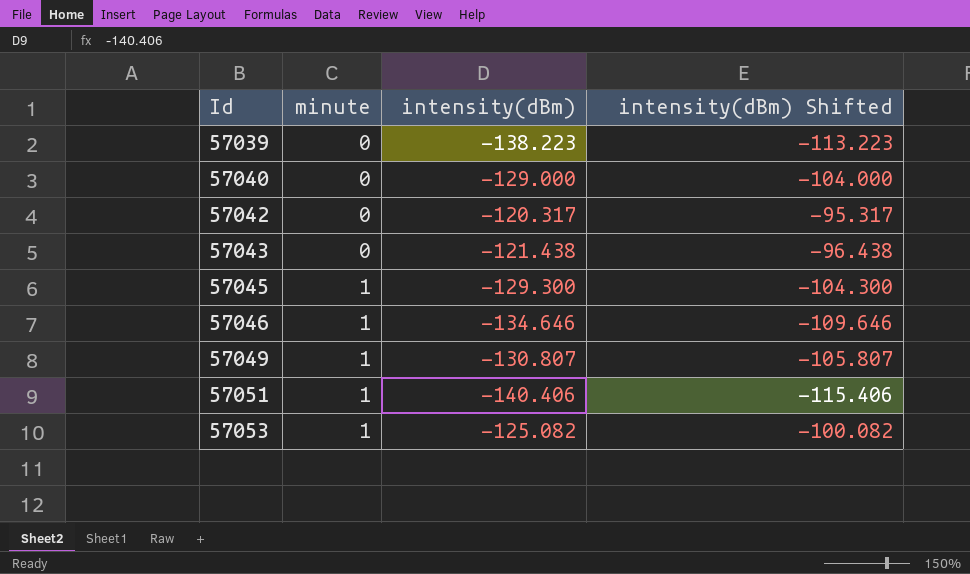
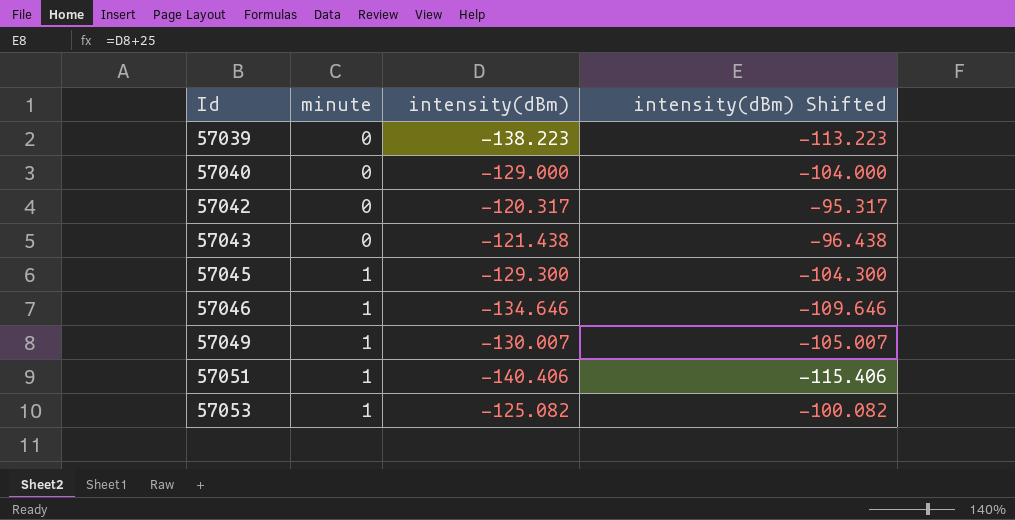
57049 | intensity(dBm): -130.807 -> -130.007
57049 | intensity(dBm) Shifted: -105.807 -> -105.007

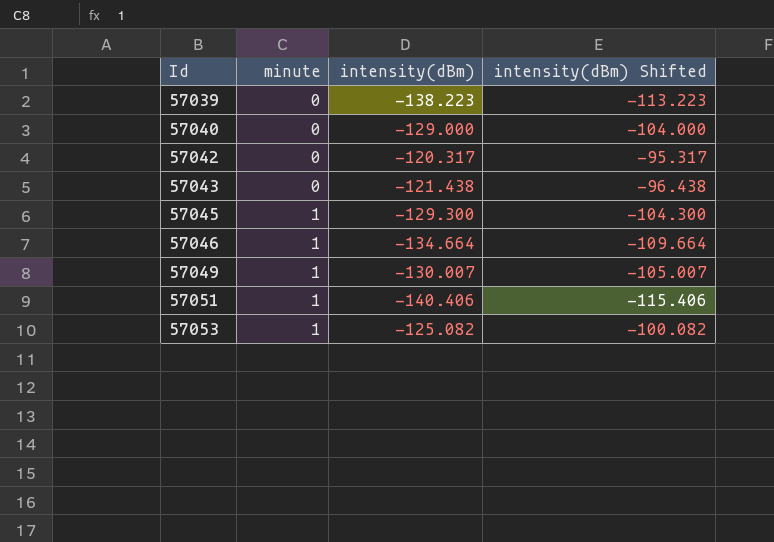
57046 | intensity(dBm): -134.646 -> -134.664
57046 | intensity(dBm) Shifted: -109.646 -> -109.664

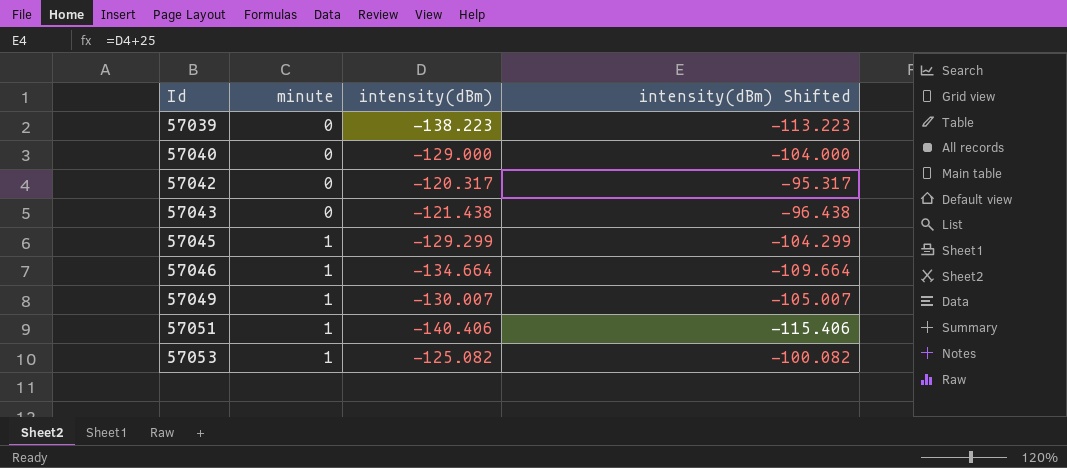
57045 | intensity(dBm): -129.300 -> -129.299
57045 | intensity(dBm) Shifted: -104.300 -> -104.299

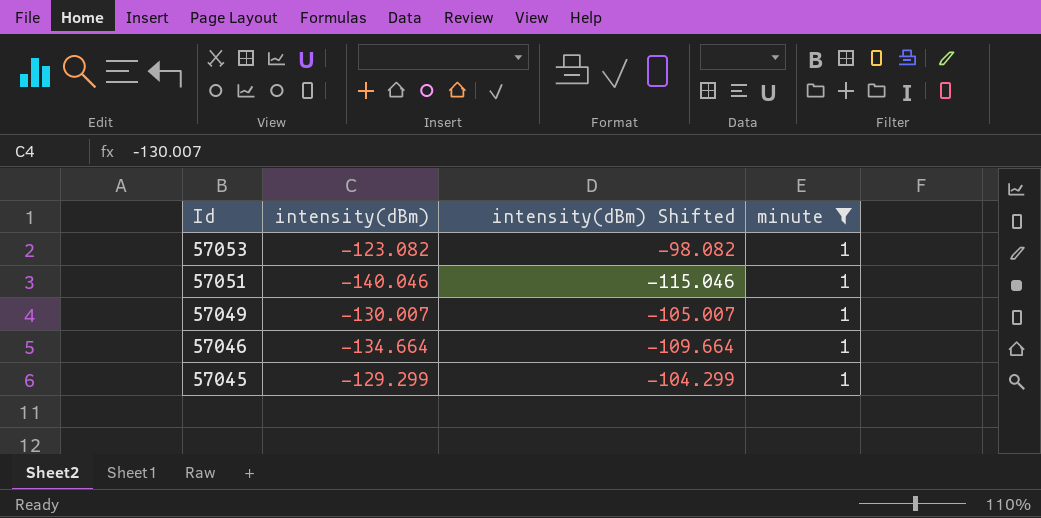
filter: none -> minute = 1
row order: Id ascending -> Id descending
column minute | position: 2 -> 4
57053 | intensity(dBm): -125.082 -> -123.082
57053 | intensity(dBm) Shifted: -100.082 -> -98.082
57051 | intensity(dBm): -140.406 -> -140.046
57051 | intensity(dBm) Shifted: -115.406 -> -115.046

